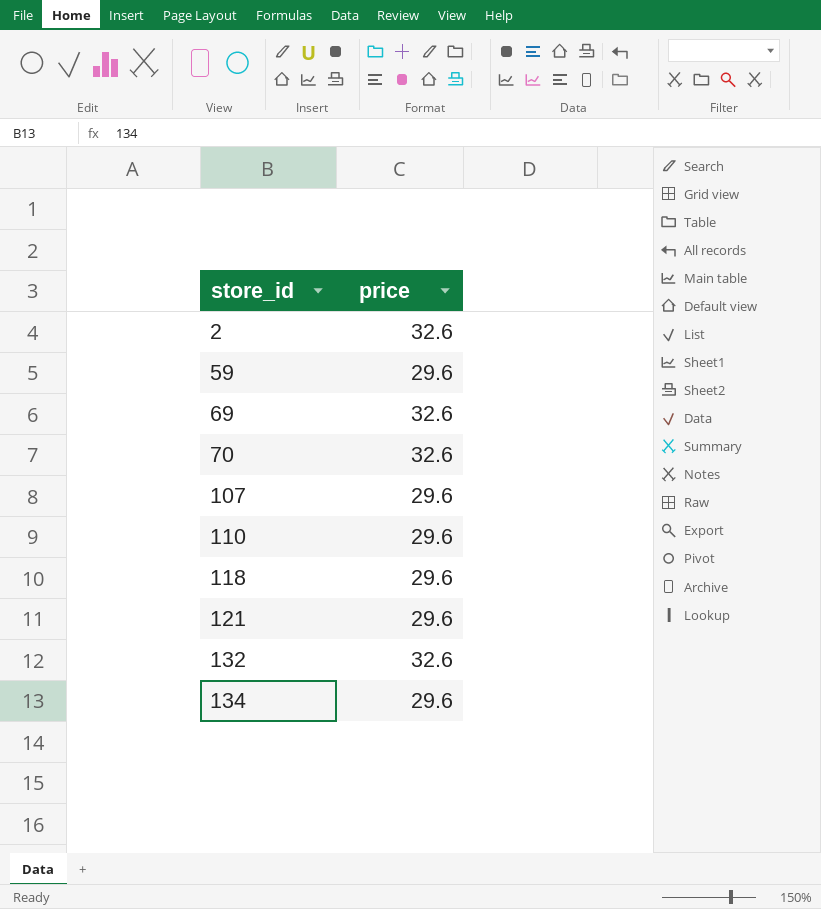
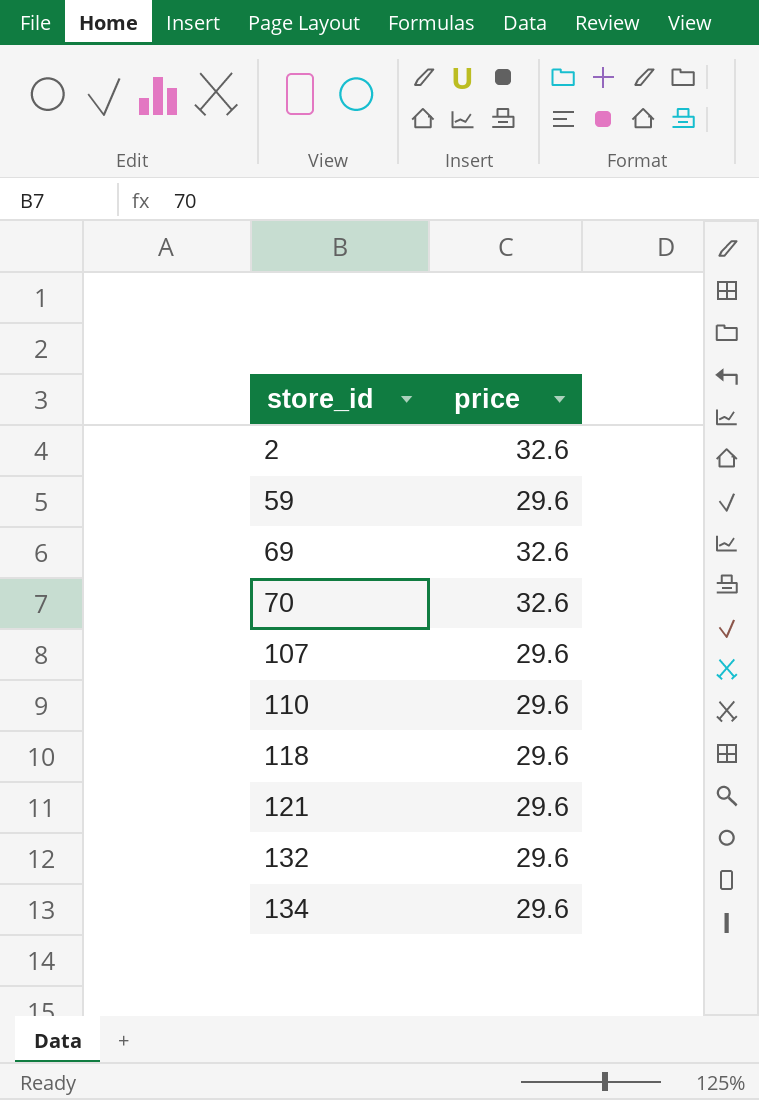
132 | price: 32.6 -> 29.6

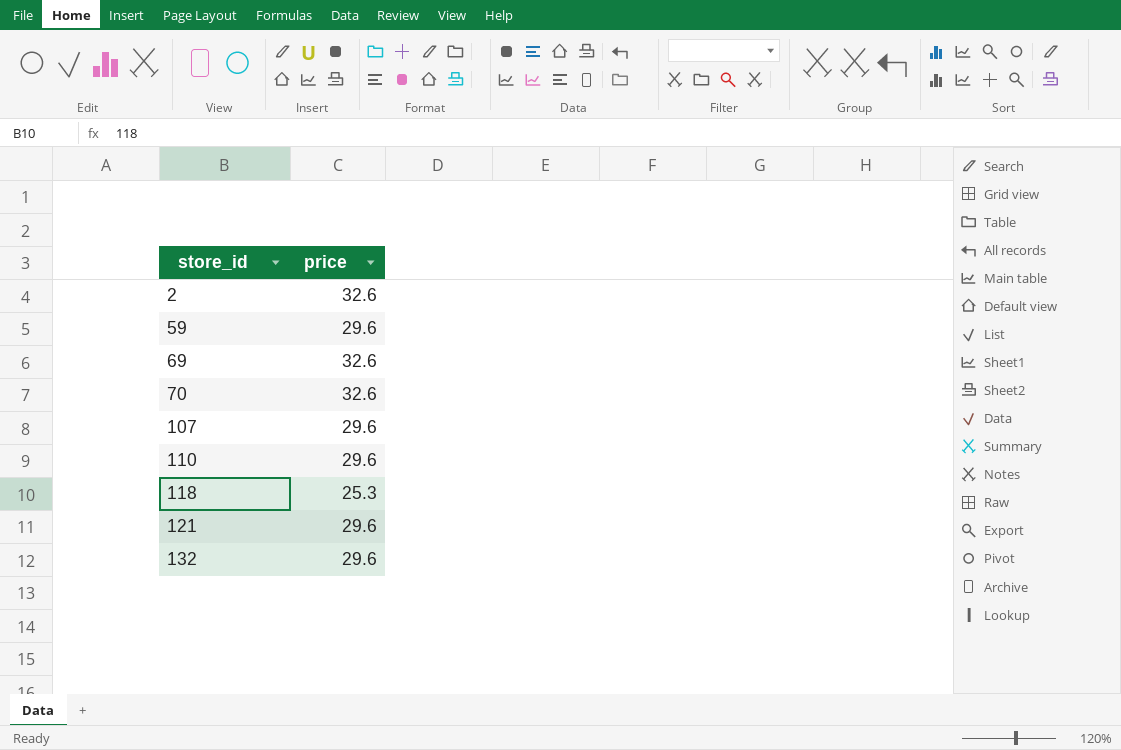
row 134: 29.6 -> none
118 | price: 29.6 -> 25.3

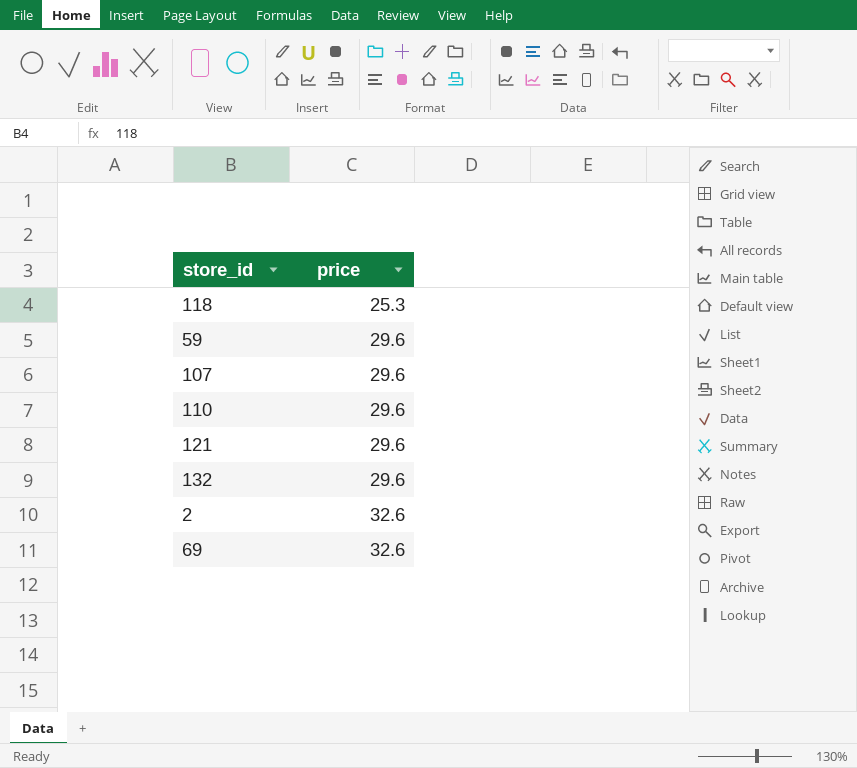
row order: store_id ascending -> price ascending
row 70: 32.6 -> none

